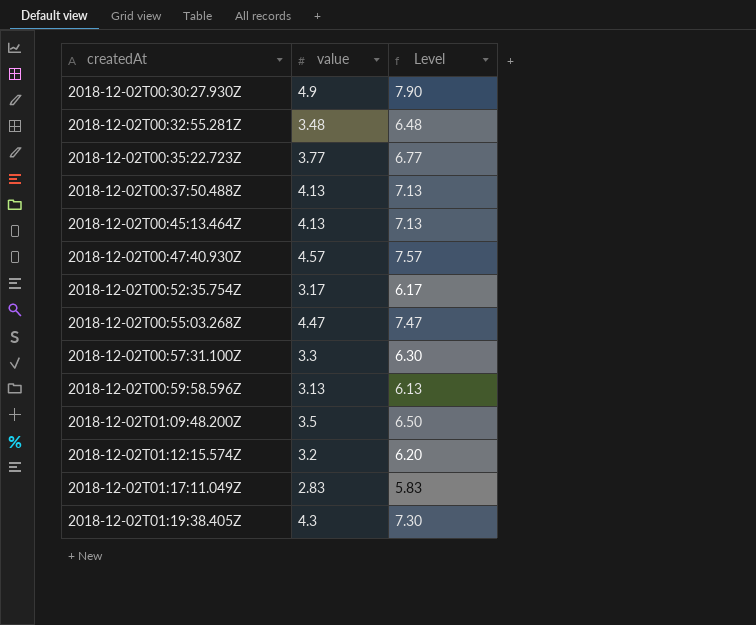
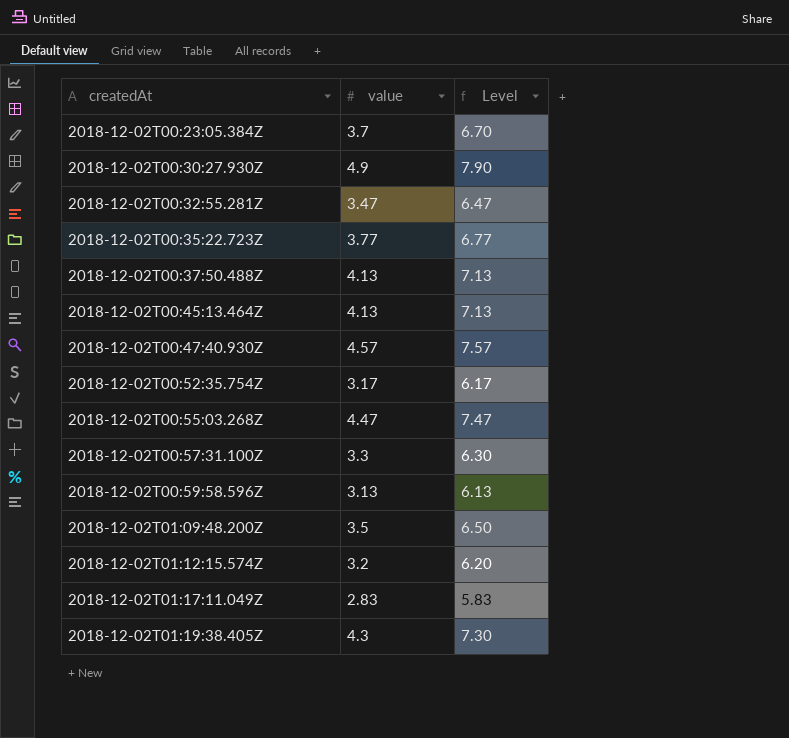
row 2018-12-02T00:23:05.384Z: none -> 3.7 | 6.70
2018-12-02T00:32:55.281Z | value: 3.48 -> 3.47
2018-12-02T00:32:55.281Z | Level: 6.48 -> 6.47

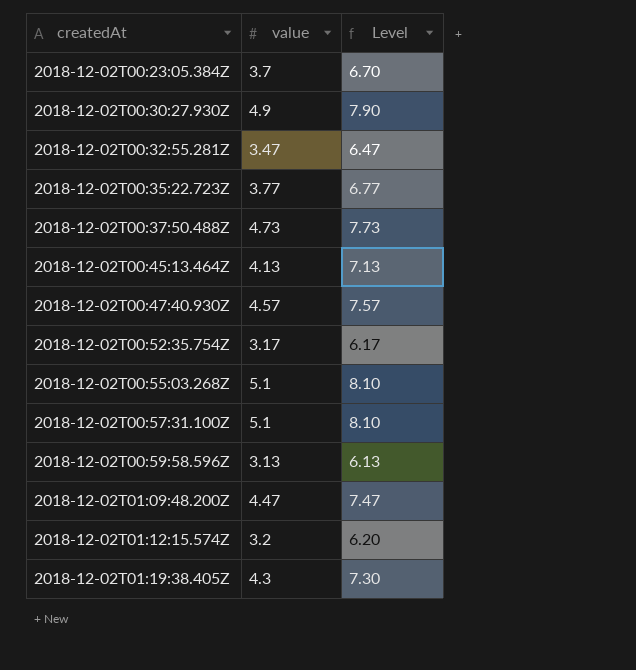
row 2018-12-02T01:17:11.049Z: 2.83 | 5.83 -> none
2018-12-02T00:37:50.488Z | value: 4.13 -> 4.73
2018-12-02T00:37:50.488Z | Level: 7.13 -> 7.73
2018-12-02T00:55:03.268Z | value: 4.47 -> 5.1
2018-12-02T00:55:03.268Z | Level: 7.47 -> 8.10
2018-12-02T00:57:31.100Z | value: 3.3 -> 5.1
2018-12-02T00:57:31.100Z | Level: 6.30 -> 8.10
2018-12-02T01:09:48.200Z | value: 3.5 -> 4.47
2018-12-02T01:09:48.200Z | Level: 6.50 -> 7.47

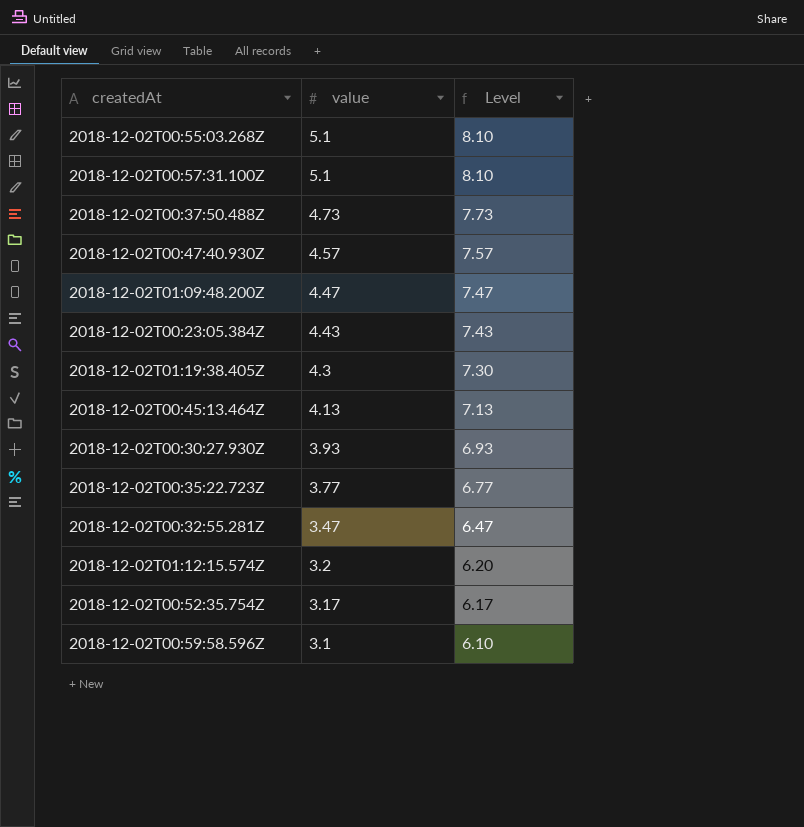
row order: createdAt ascending -> value descending
2018-12-02T00:23:05.384Z | value: 3.7 -> 4.43
2018-12-02T00:23:05.384Z | Level: 6.70 -> 7.43
2018-12-02T00:30:27.930Z | value: 4.9 -> 3.93
2018-12-02T00:30:27.930Z | Level: 7.90 -> 6.93
2018-12-02T00:59:58.596Z | value: 3.13 -> 3.1
2018-12-02T00:59:58.596Z | Level: 6.13 -> 6.10

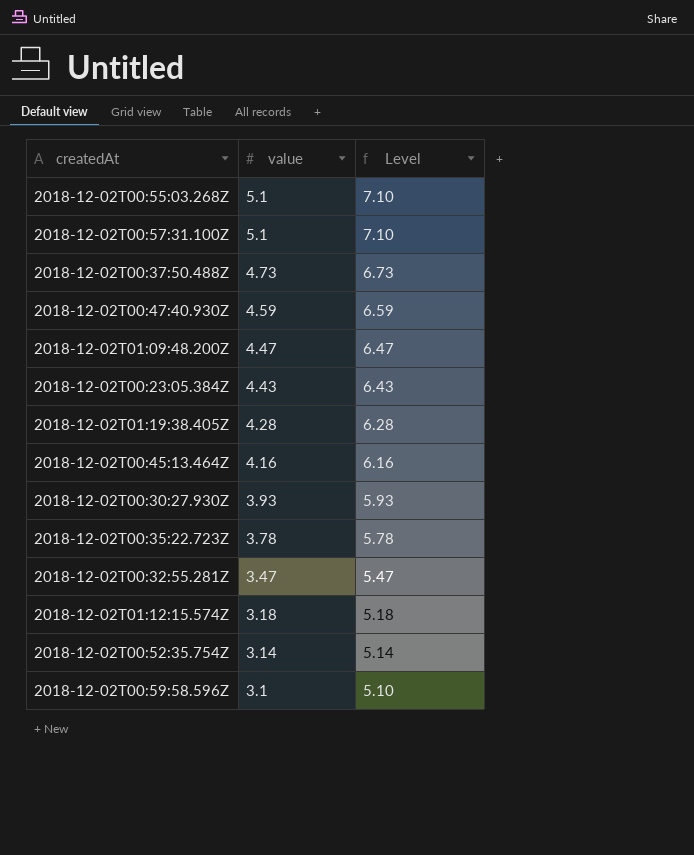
column Level | formula: [value] + 3 -> [value] + 2
2018-12-02T00:47:40.930Z | value: 4.57 -> 4.59
2018-12-02T01:19:38.405Z | value: 4.3 -> 4.28
2018-12-02T00:45:13.464Z | value: 4.13 -> 4.16
2018-12-02T00:35:22.723Z | value: 3.77 -> 3.78
2018-12-02T01:12:15.574Z | value: 3.2 -> 3.18
2018-12-02T00:52:35.754Z | value: 3.17 -> 3.14

